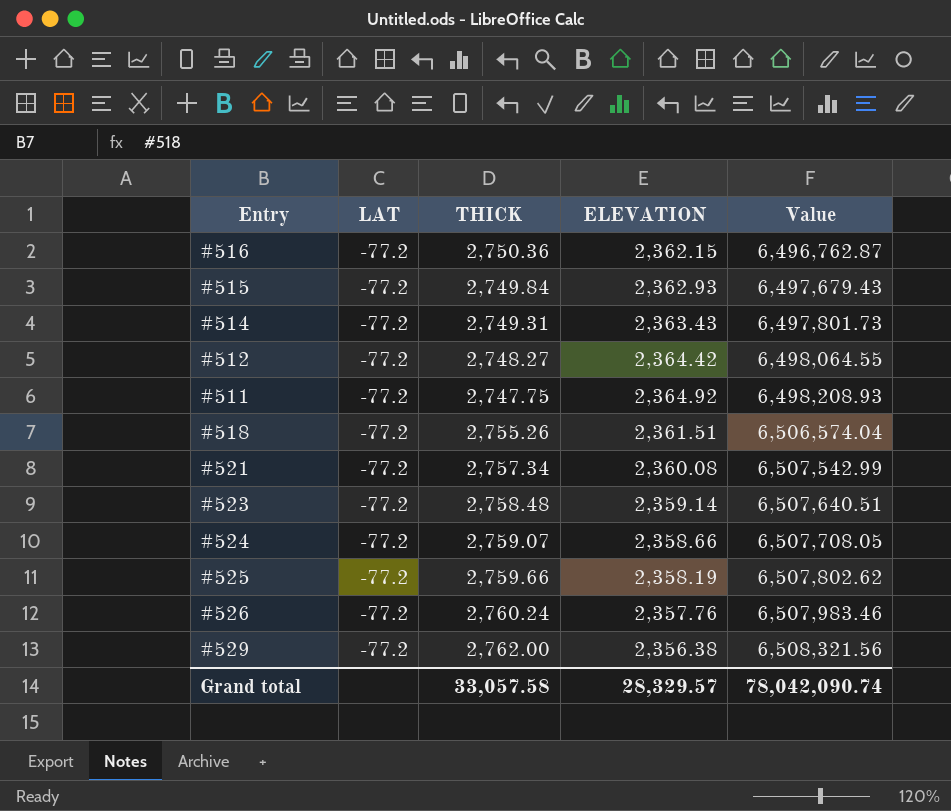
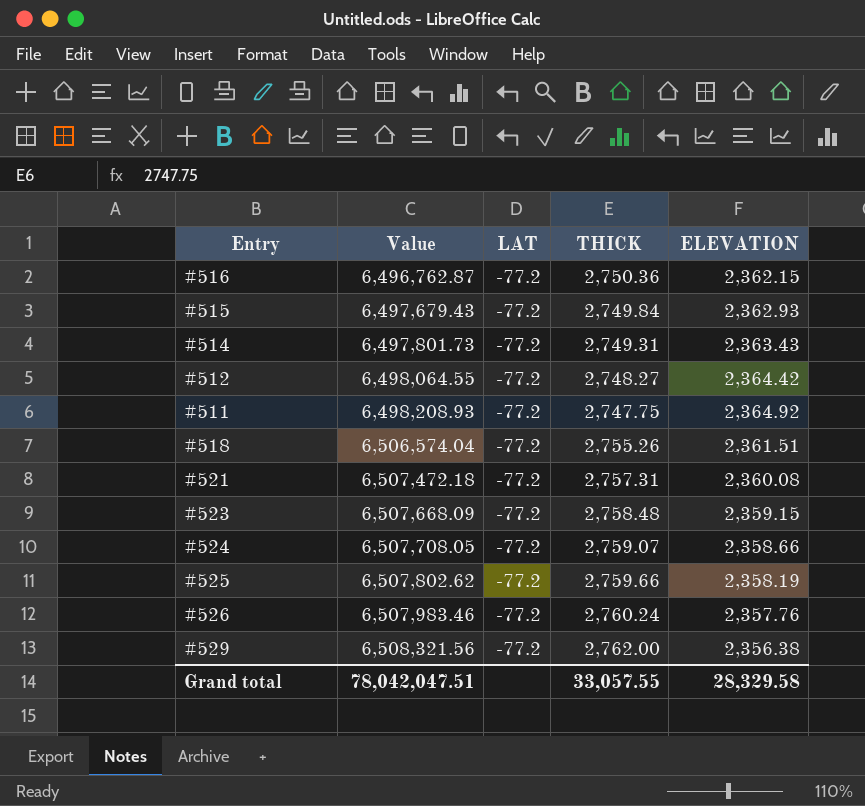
column Value | position: 5 -> 2
#521 | Value: 6,507,542.99 -> 6,507,472.18
#521 | THICK: 2,757.34 -> 2,757.31
#523 | Value: 6,507,640.51 -> 6,507,668.09
#523 | ELEVATION: 2,359.14 -> 2,359.15
Grand total | Value: 78,042,090.74 -> 78,042,047.51
Grand total | THICK: 33,057.58 -> 33,057.55
Grand total | ELEVATION: 28,329.57 -> 28,329.58

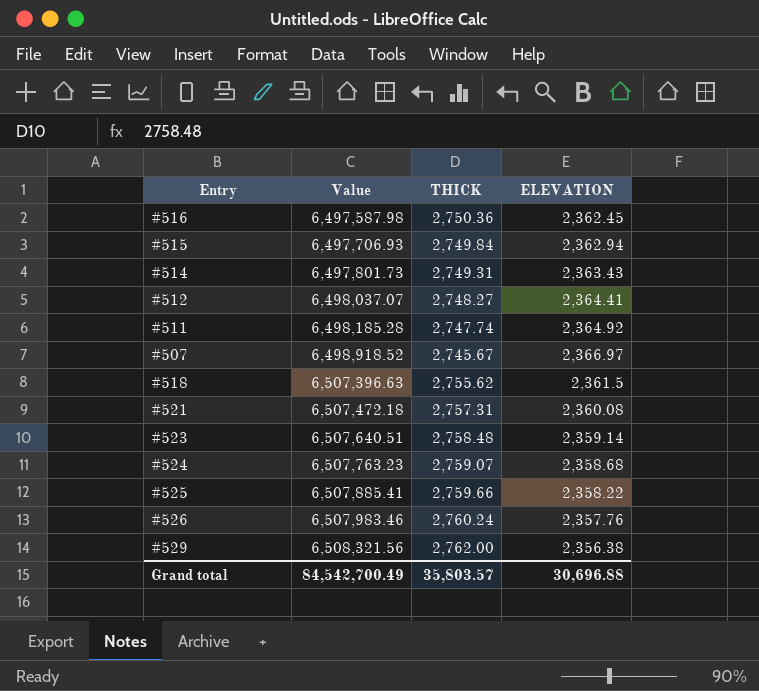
column LAT | position: 3 -> none
#516 | Value: 6,496,762.87 -> 6,497,587.98
#516 | ELEVATION: 2,362.15 -> 2,362.45
#515 | Value: 6,497,679.43 -> 6,497,706.93
#515 | ELEVATION: 2,362.93 -> 2,362.94
#512 | Value: 6,498,064.55 -> 6,498,037.07
#512 | ELEVATION: 2,364.42 -> 2,364.41
#511 | Value: 6,498,208.93 -> 6,498,185.28
#511 | THICK: 2,747.75 -> 2,747.74
row #507: none -> 6,498,918.52 | 2,745.67 | 2,366.97
#518 | Value: 6,506,574.04 -> 6,507,396.63
#518 | THICK: 2,755.26 -> 2,755.62
#518 | ELEVATION: 2,361.51 -> 2,361.5
#523 | Value: 6,507,668.09 -> 6,507,640.51
#523 | ELEVATION: 2,359.15 -> 2,359.14
#524 | Value: 6,507,708.05 -> 6,507,763.23
#524 | ELEVATION: 2,358.66 -> 2,358.68
#525 | Value: 6,507,802.62 -> 6,507,885.41
#525 | ELEVATION: 2,358.19 -> 2,358.22
Grand total | Value: 78,042,047.51 -> 84,542,700.49
Grand total | THICK: 33,057.55 -> 35,803.57
Grand total | ELEVATION: 28,329.58 -> 30,696.88

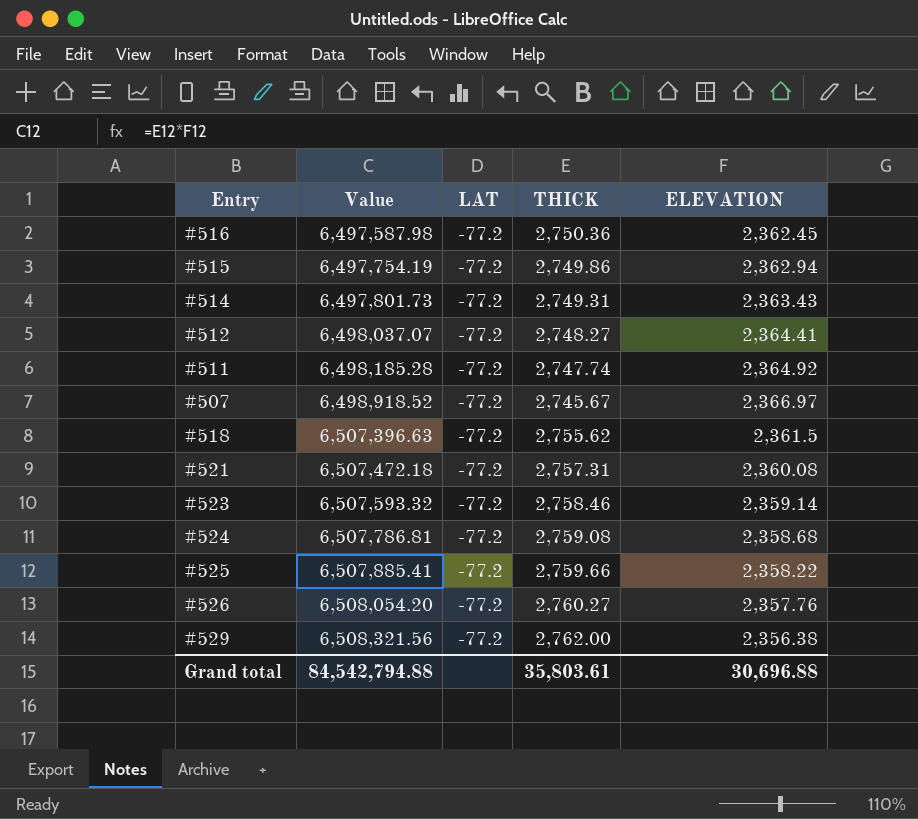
column LAT | position: none -> 3
#515 | Value: 6,497,706.93 -> 6,497,754.19
#515 | THICK: 2,749.84 -> 2,749.86
#523 | Value: 6,507,640.51 -> 6,507,593.32
#523 | THICK: 2,758.48 -> 2,758.46
#524 | Value: 6,507,763.23 -> 6,507,786.81
#524 | THICK: 2,759.07 -> 2,759.08
#526 | Value: 6,507,983.46 -> 6,508,054.20
#526 | THICK: 2,760.24 -> 2,760.27
Grand total | Value: 84,542,700.49 -> 84,542,794.88
Grand total | THICK: 35,803.57 -> 35,803.61

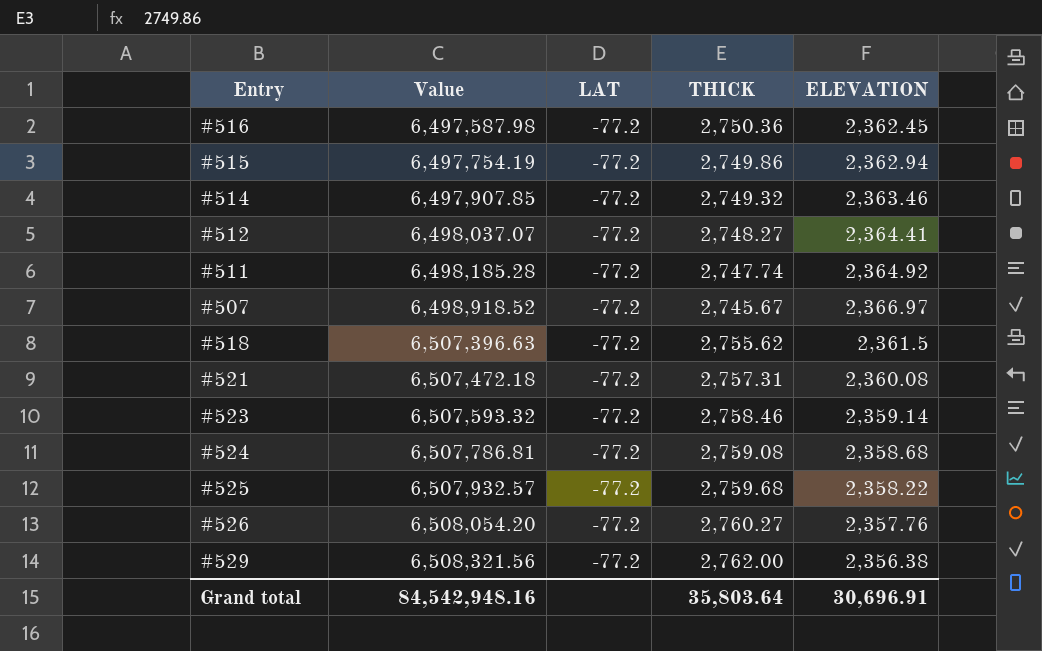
#514 | Value: 6,497,801.73 -> 6,497,907.85
#514 | THICK: 2,749.31 -> 2,749.32
#514 | ELEVATION: 2,363.43 -> 2,363.46
#525 | Value: 6,507,885.41 -> 6,507,932.57
#525 | THICK: 2,759.66 -> 2,759.68
Grand total | Value: 84,542,794.88 -> 84,542,948.16
Grand total | THICK: 35,803.61 -> 35,803.64
Grand total | ELEVATION: 30,696.88 -> 30,696.91

